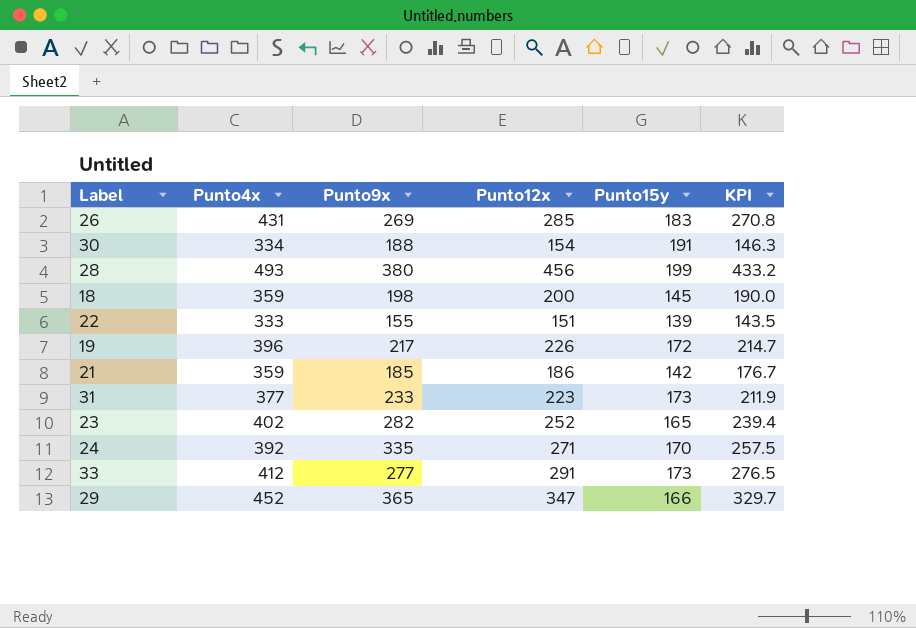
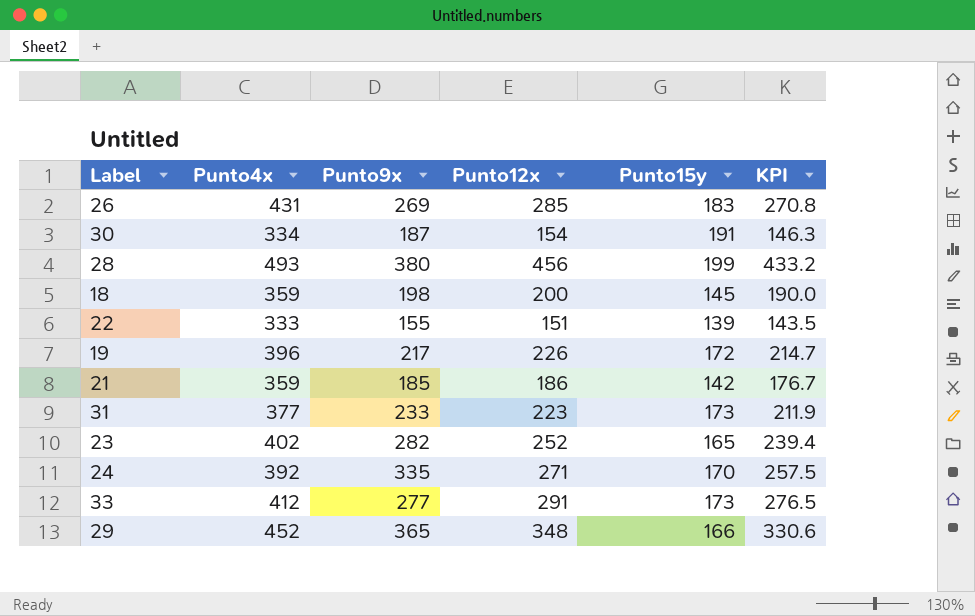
30 | Punto9x: 188 -> 187
29 | Punto12x: 347 -> 348
29 | KPI: 329.7 -> 330.6

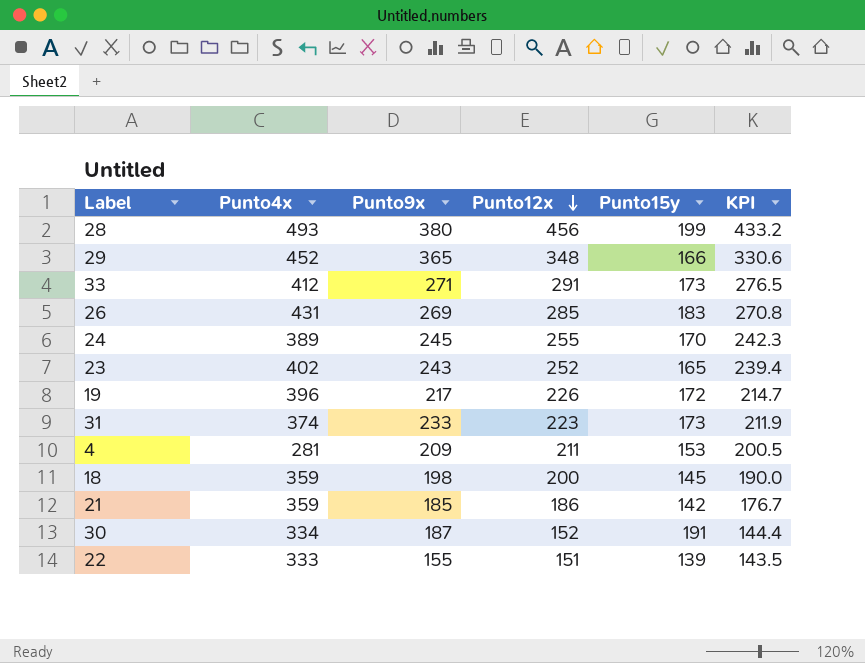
row order: none -> Punto12x descending
33 | Punto9x: 277 -> 271
24 | Punto4x: 392 -> 389
24 | Punto9x: 335 -> 245
24 | Punto12x: 271 -> 255
24 | KPI: 257.5 -> 242.3
23 | Punto9x: 282 -> 243
31 | Punto4x: 377 -> 374
row 4: none -> 281 | 209 | 211 | 153 | 200.5
30 | Punto12x: 154 -> 152
30 | KPI: 146.3 -> 144.4

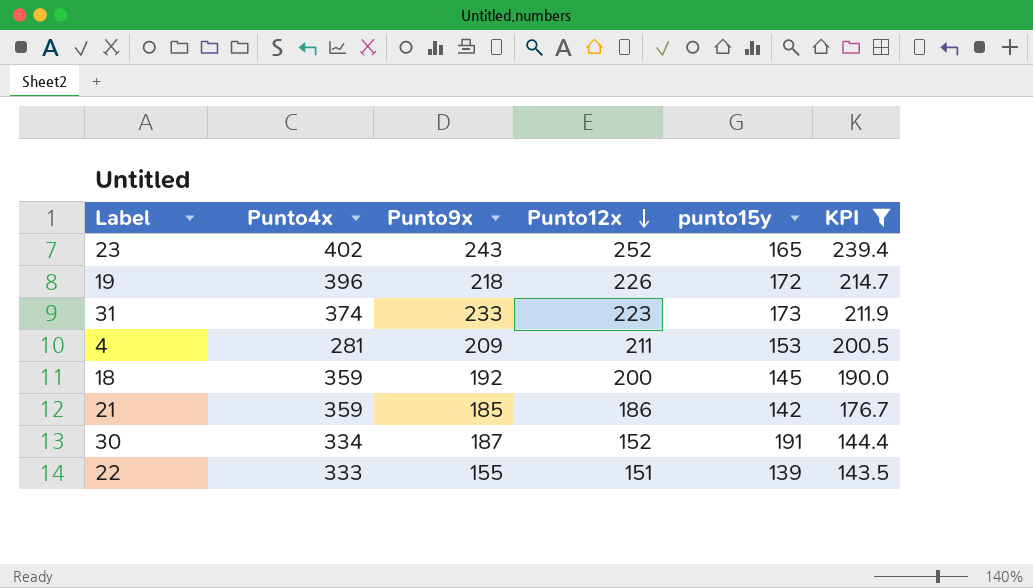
filter: none -> KPI <= 239.4
column name: Punto15y -> punto15y
19 | Punto9x: 217 -> 218
18 | Punto9x: 198 -> 192

